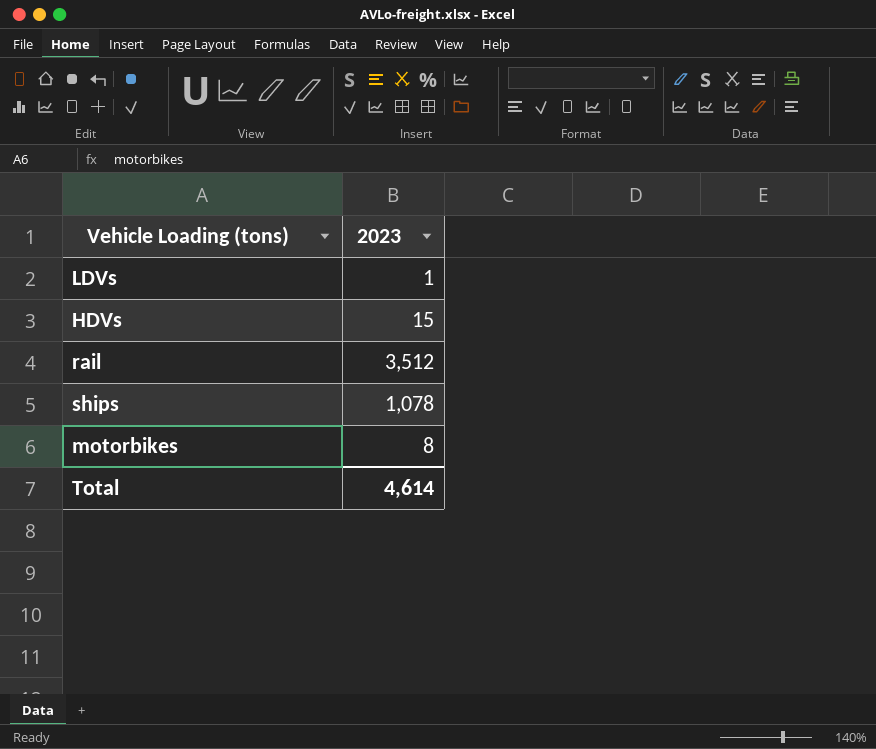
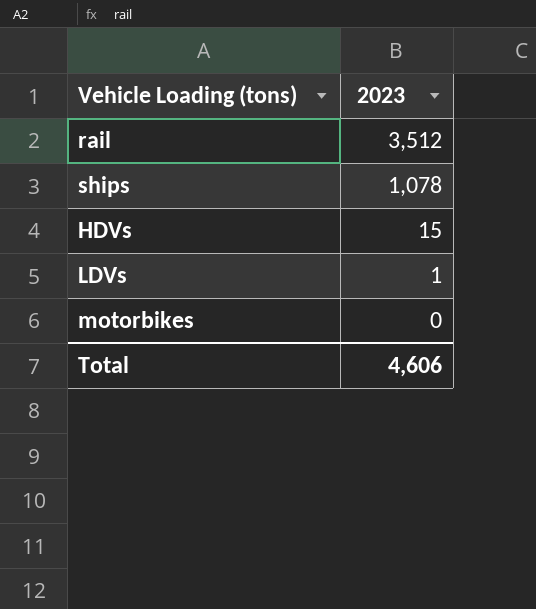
row order: none -> 2023 descending
motorbikes | 2023: 8 -> 0
Total | 2023: 4,614 -> 4,606

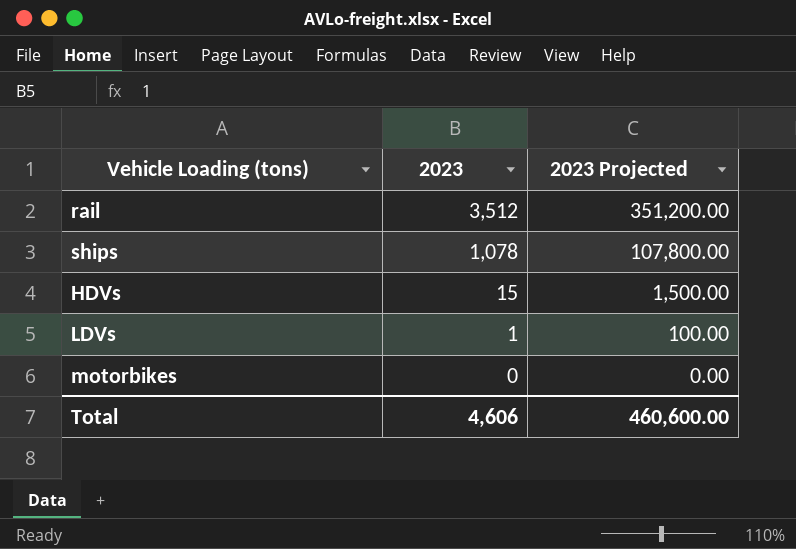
column 2023 Projected | formula: none -> [2023] * 100

